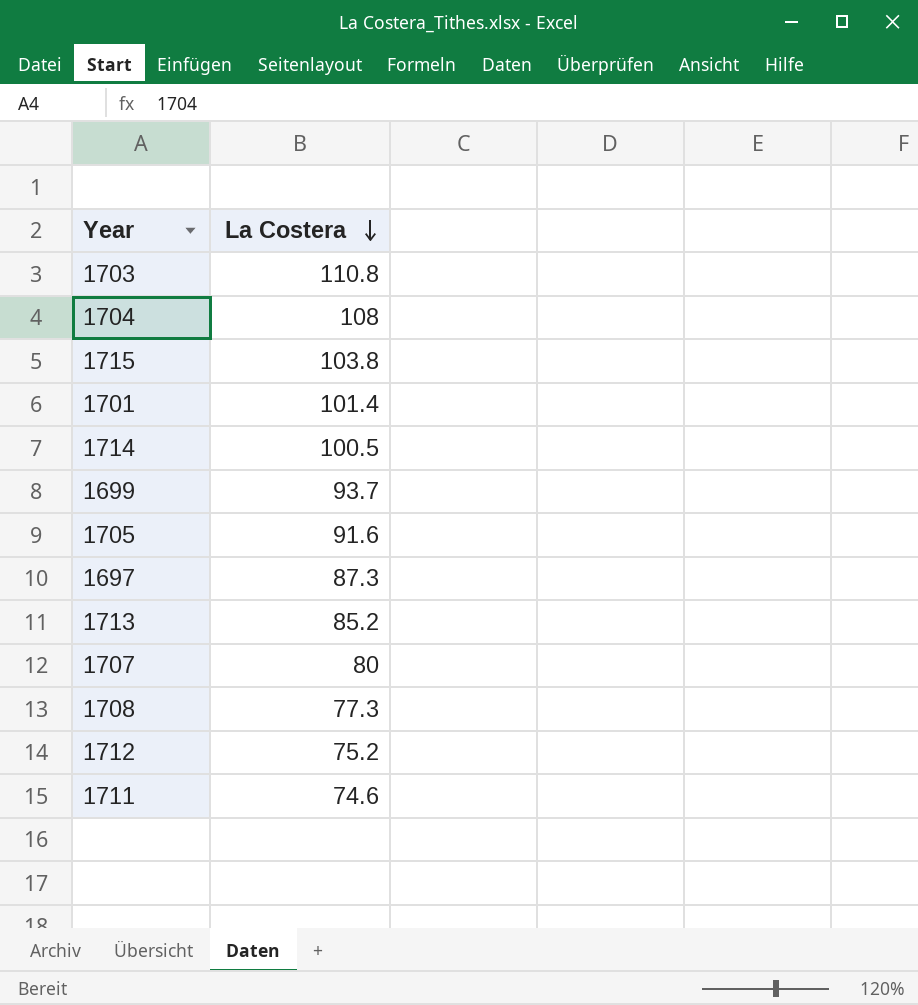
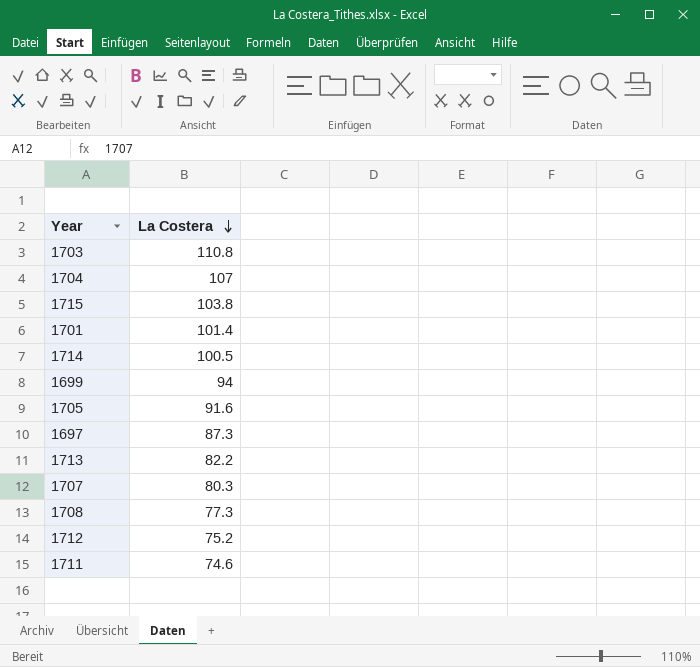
1704 | La Costera: 108 -> 107
1699 | La Costera: 93.7 -> 94
1713 | La Costera: 85.2 -> 82.2
1707 | La Costera: 80 -> 80.3

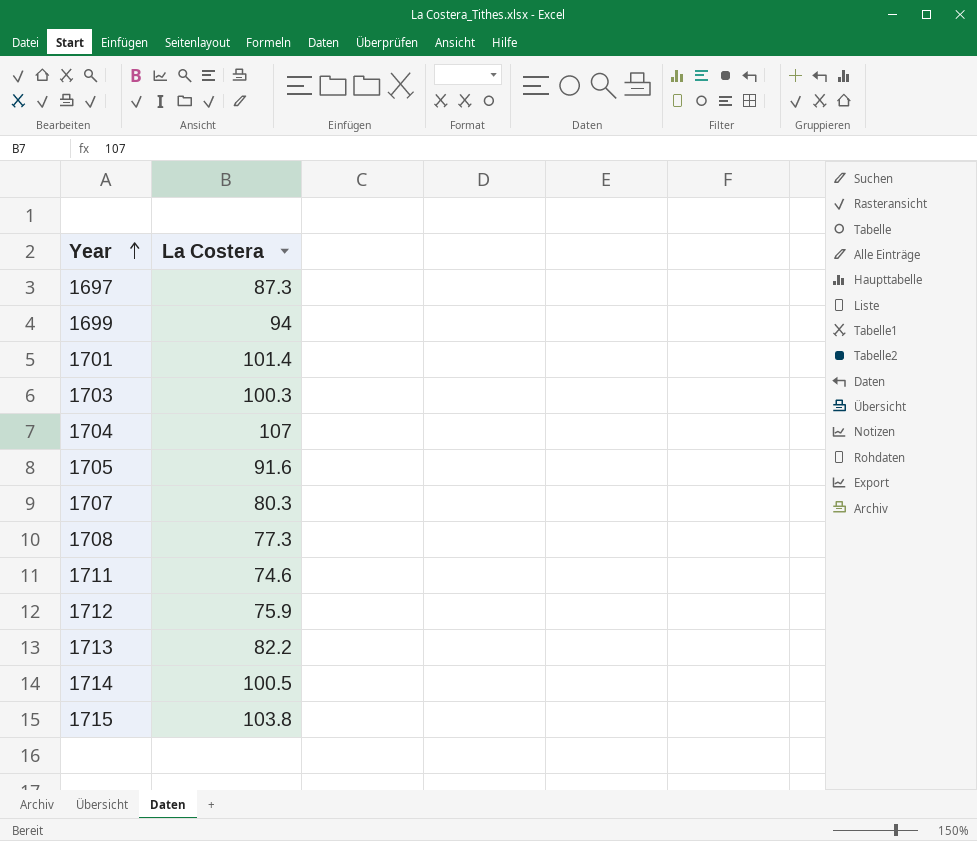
row order: La Costera descending -> Year ascending
1703 | La Costera: 110.8 -> 100.3
1712 | La Costera: 75.2 -> 75.9

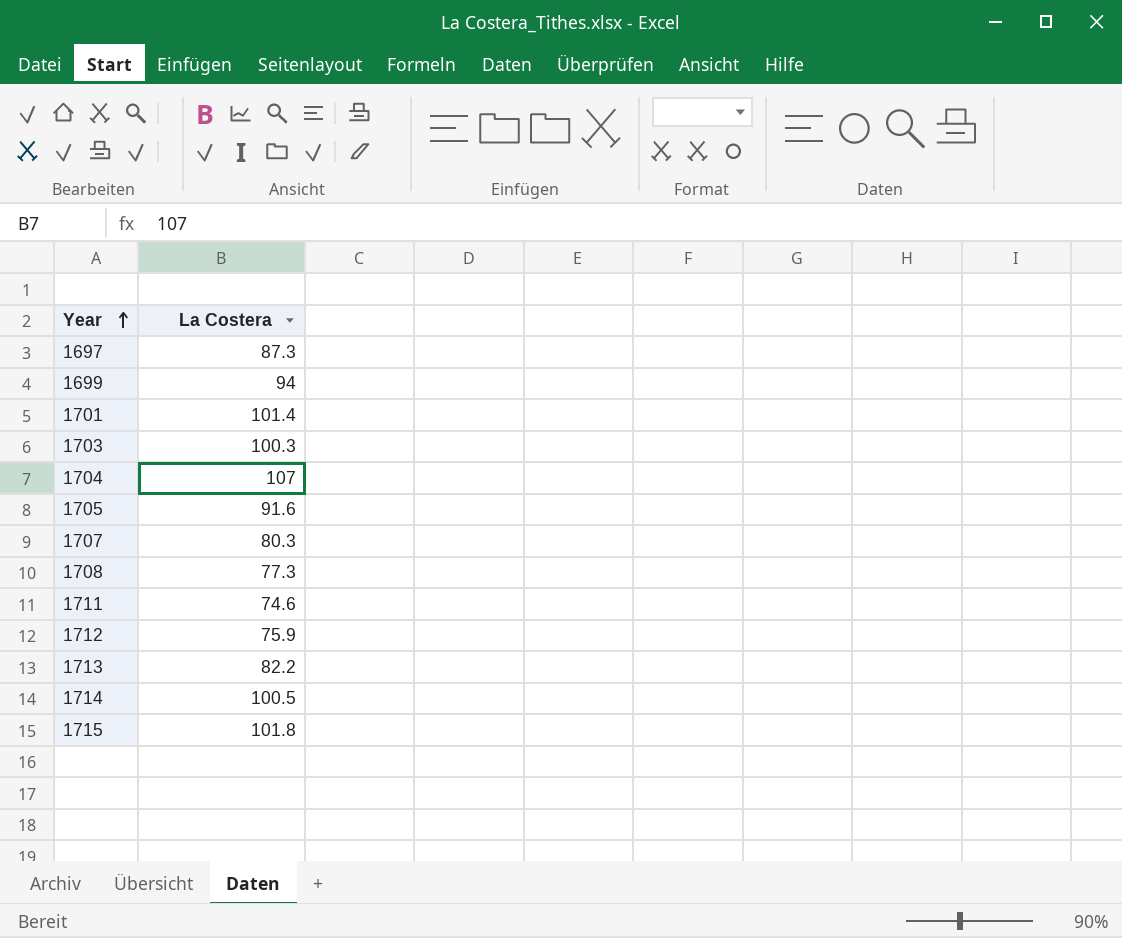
1715 | La Costera: 103.8 -> 101.8

